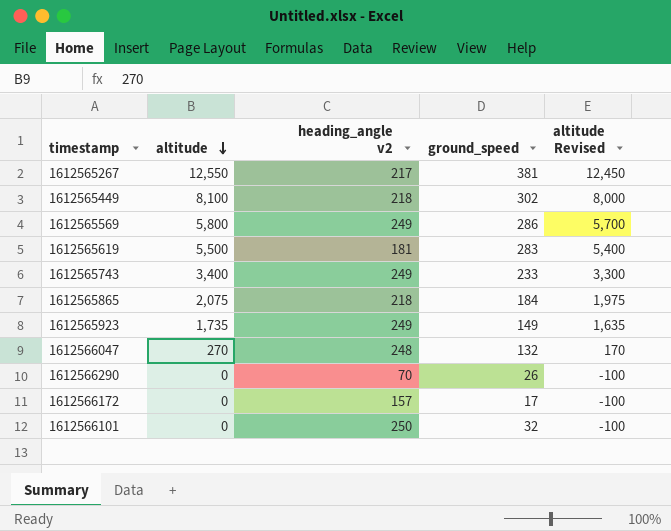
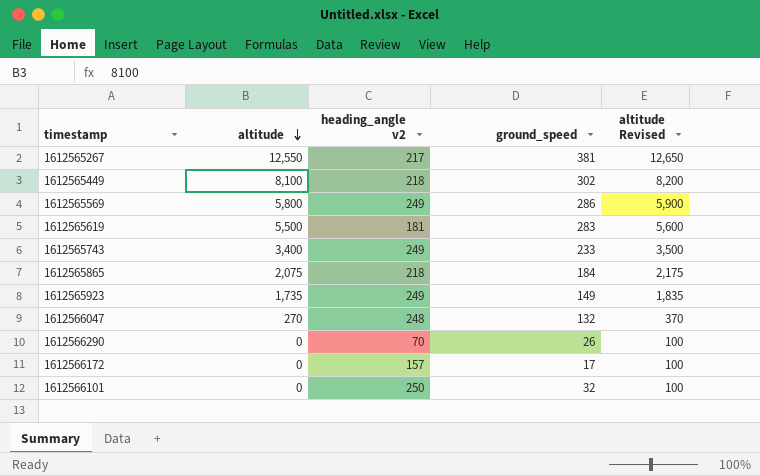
column altitude Revised | formula: [altitude] - 100 -> [altitude] + 100

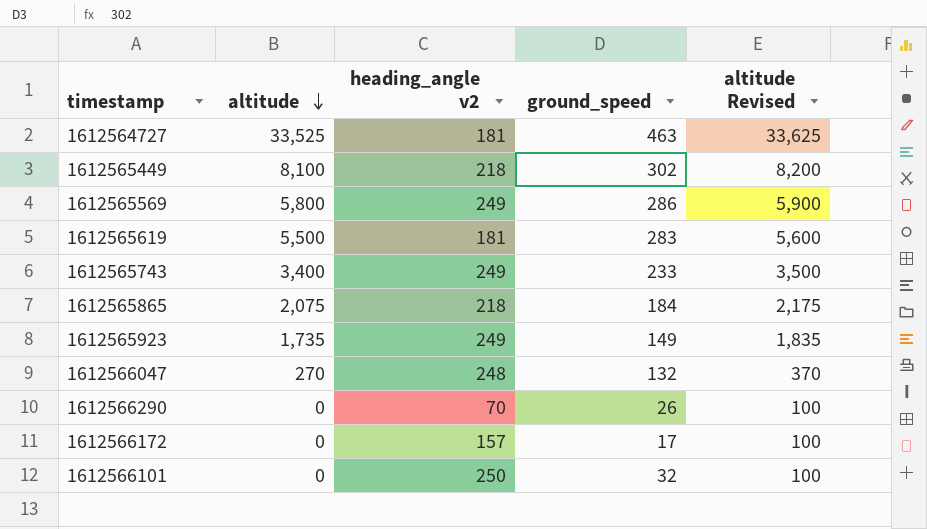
row 1612565267: 12,550 | 217 | 381 | 12,650 -> none
row 1612564727: none -> 33,525 | 181 | 463 | 33,625

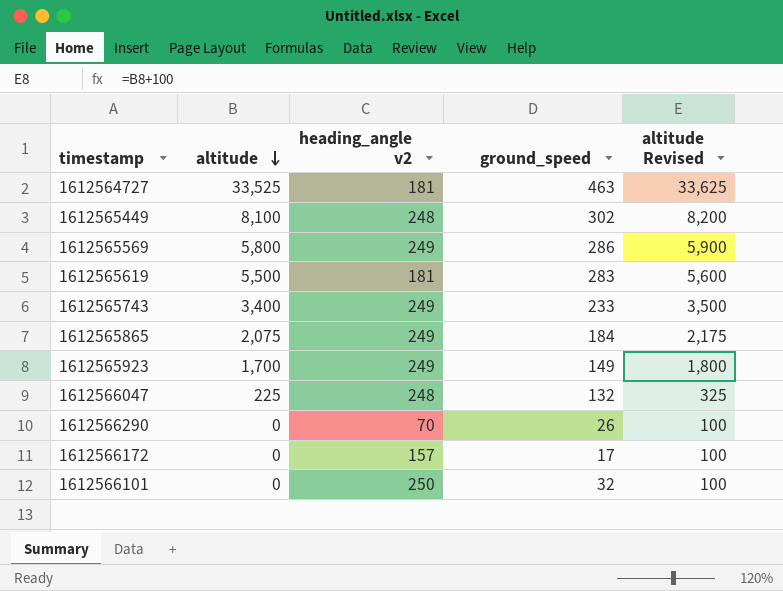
1612565449 | heading_angle v2: 218 -> 248
1612565865 | heading_angle v2: 218 -> 249
1612565923 | altitude: 1,735 -> 1,700
1612565923 | altitude Revised: 1,835 -> 1,800
1612566047 | altitude: 270 -> 225
1612566047 | altitude Revised: 370 -> 325

